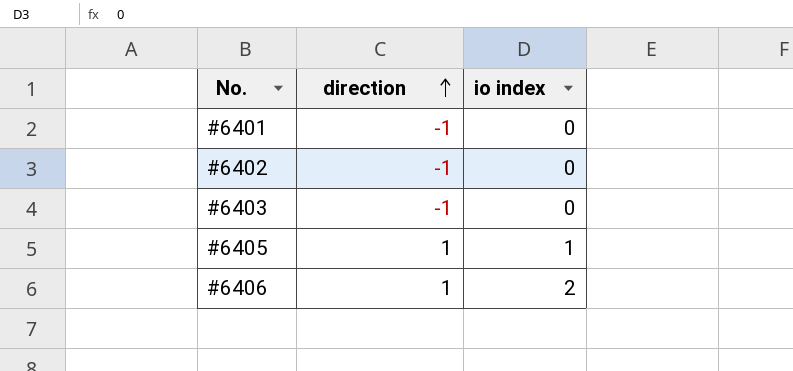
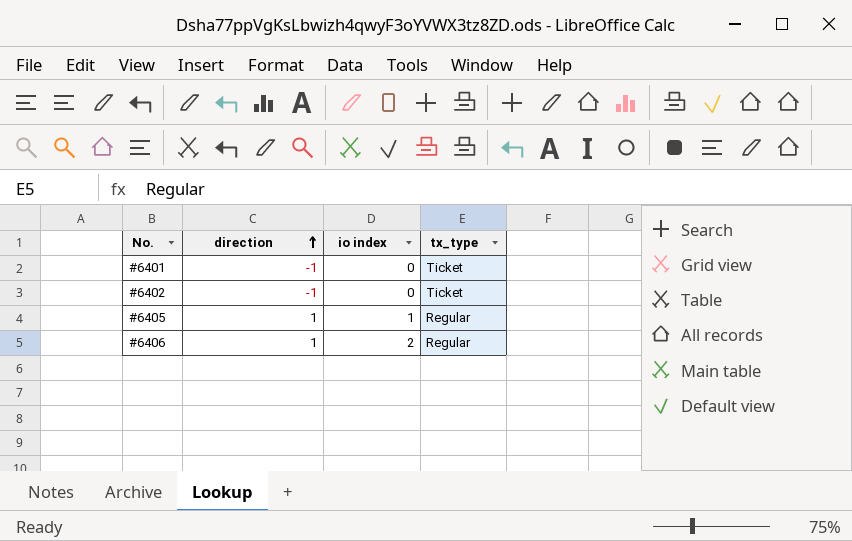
column tx_type | position: none -> 4
row #6403: -1 | 0 -> none

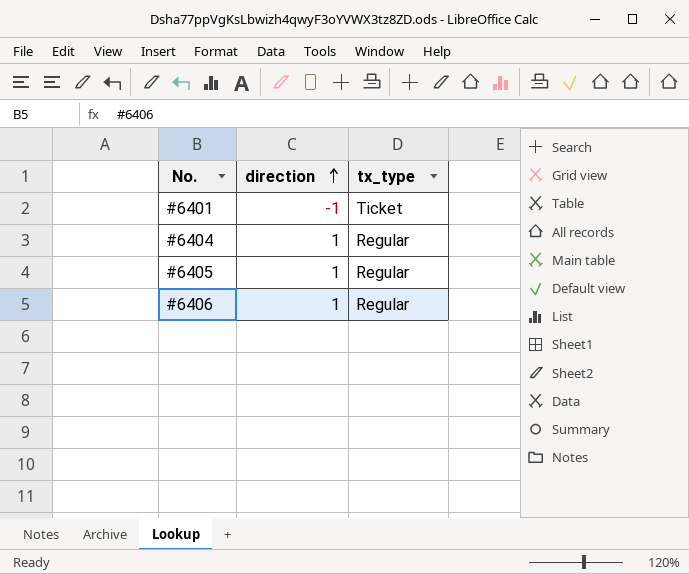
column io index | position: 3 -> none
row #6402: -1 | 0 | Ticket -> none
row #6404: none -> 1 | Regular

